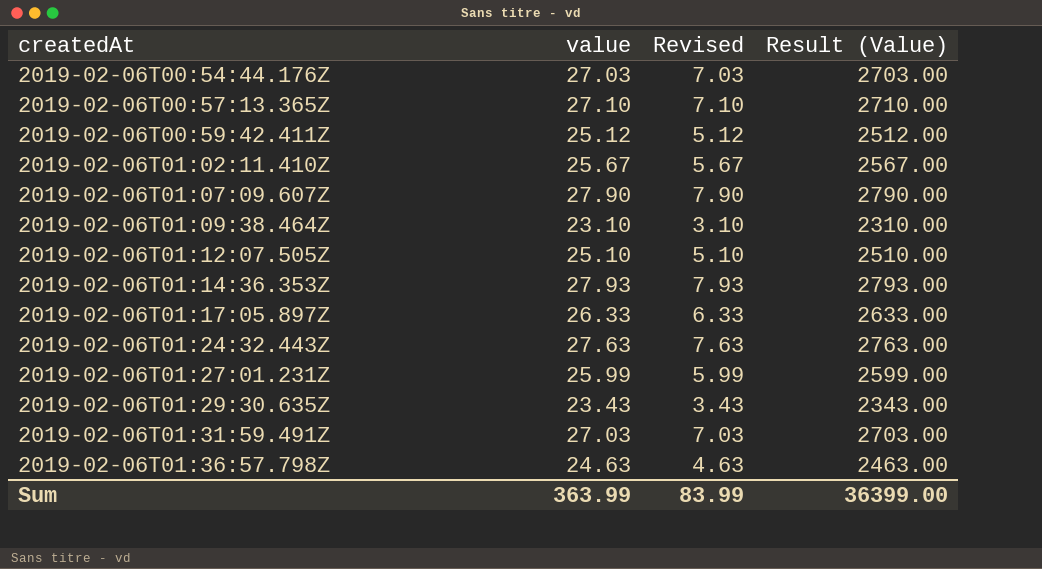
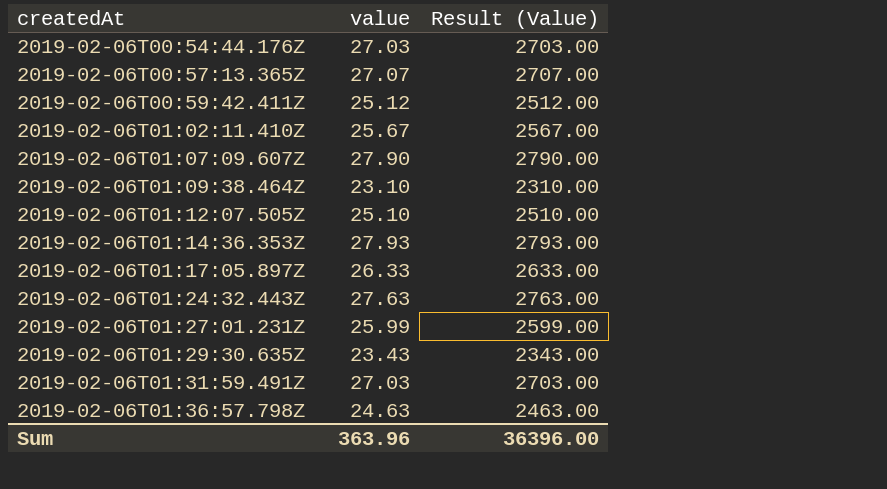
column Revised | formula: [value] - 20 -> none
2019-02-06T00:57:13.365Z | value: 27.10 -> 27.07
2019-02-06T00:57:13.365Z | Result (Value): 2710.00 -> 2707.00
Sum | value: 363.99 -> 363.96
Sum | Result (Value): 36399.00 -> 36396.00

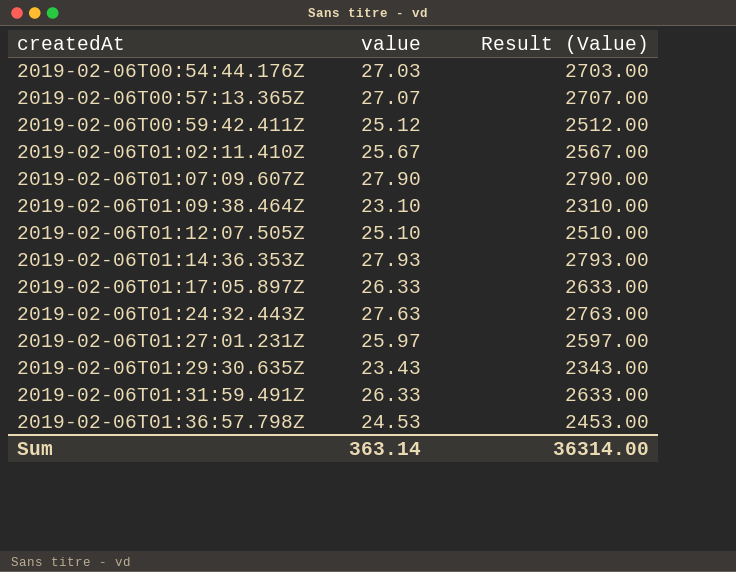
2019-02-06T01:27:01.231Z | value: 25.99 -> 25.97
2019-02-06T01:27:01.231Z | Result (Value): 2599.00 -> 2597.00
2019-02-06T01:31:59.491Z | value: 27.03 -> 26.33
2019-02-06T01:31:59.491Z | Result (Value): 2703.00 -> 2633.00
2019-02-06T01:36:57.798Z | value: 24.63 -> 24.53
2019-02-06T01:36:57.798Z | Result (Value): 2463.00 -> 2453.00
Sum | value: 363.96 -> 363.14
Sum | Result (Value): 36396.00 -> 36314.00

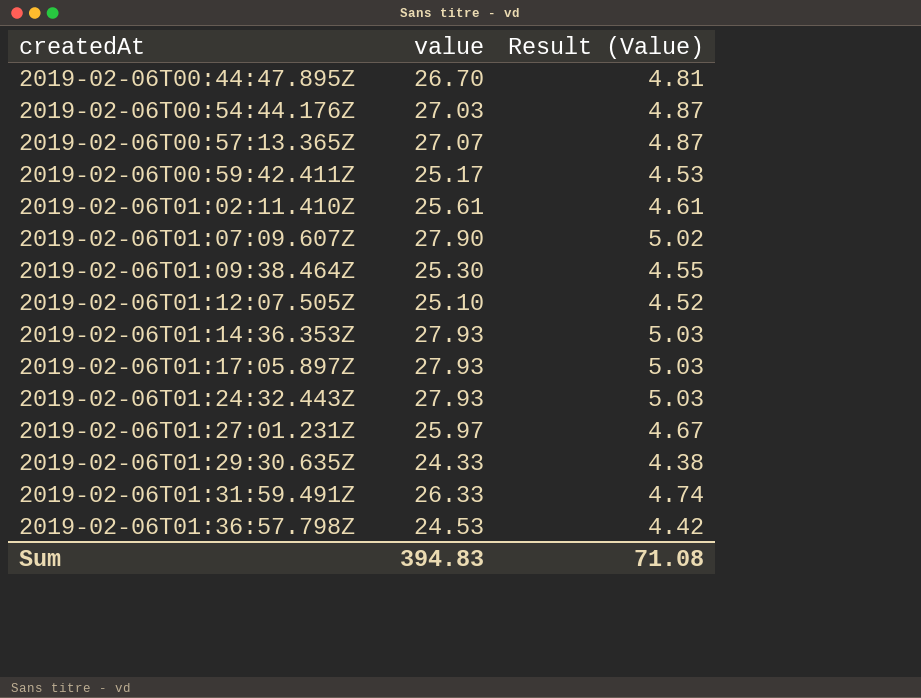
column Result (Value) | formula: [value] * 100 -> [value] * 0.18
row 2019-02-06T00:44:47.895Z: none -> 26.70 | 4.81
2019-02-06T00:59:42.411Z | value: 25.12 -> 25.17
2019-02-06T01:02:11.410Z | value: 25.67 -> 25.61
2019-02-06T01:09:38.464Z | value: 23.10 -> 25.30
2019-02-06T01:17:05.897Z | value: 26.33 -> 27.93
2019-02-06T01:24:32.443Z | value: 27.63 -> 27.93
2019-02-06T01:29:30.635Z | value: 23.43 -> 24.33
Sum | value: 363.14 -> 394.83
Sum | Result (Value): 36314.00 -> 71.08

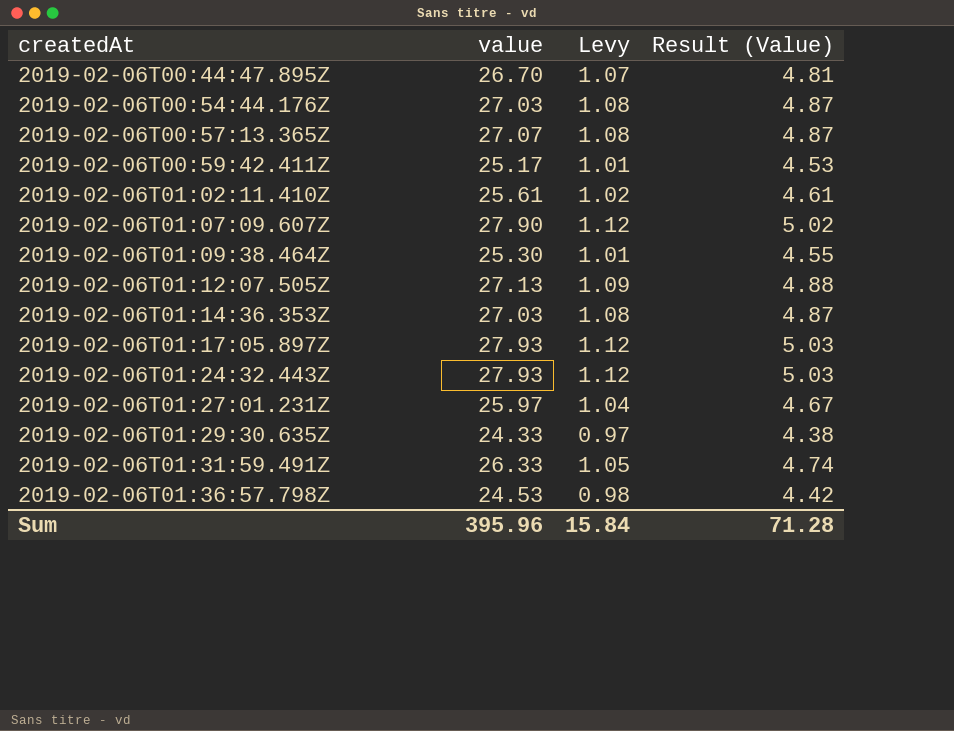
column Levy | formula: none -> [value] * 0.04
2019-02-06T01:12:07.505Z | value: 25.10 -> 27.13
2019-02-06T01:12:07.505Z | Result (Value): 4.52 -> 4.88
2019-02-06T01:14:36.353Z | value: 27.93 -> 27.03
2019-02-06T01:14:36.353Z | Result (Value): 5.03 -> 4.87
Sum | value: 394.83 -> 395.96
Sum | Result (Value): 71.08 -> 71.28

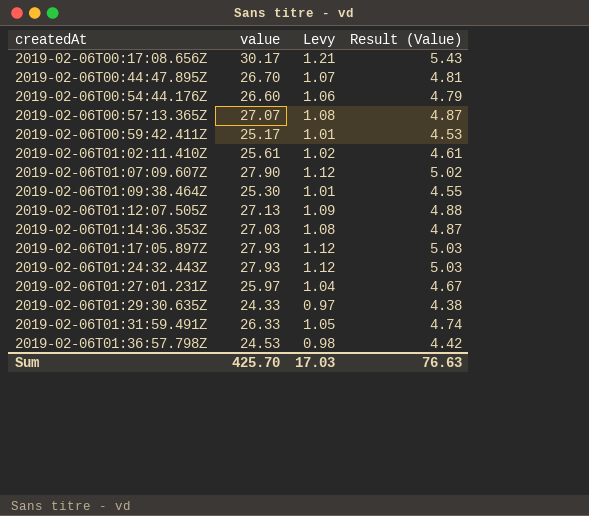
row 2019-02-06T00:17:08.656Z: none -> 30.17 | 1.21 | 5.43
2019-02-06T00:54:44.176Z | value: 27.03 -> 26.60
2019-02-06T00:54:44.176Z | Levy: 1.08 -> 1.06
2019-02-06T00:54:44.176Z | Result (Value): 4.87 -> 4.79
Sum | value: 395.96 -> 425.70
Sum | Levy: 15.84 -> 17.03
Sum | Result (Value): 71.28 -> 76.63

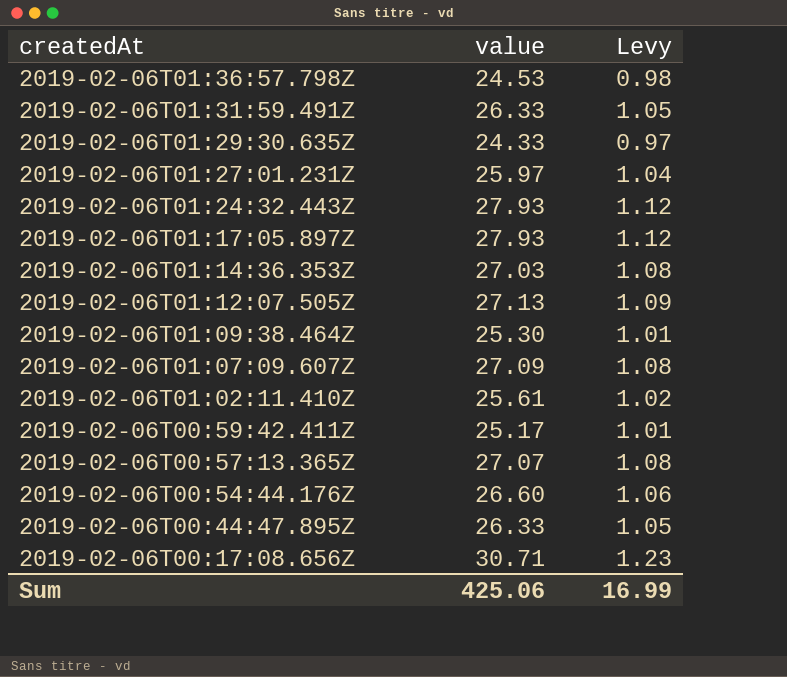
row order: createdAt ascending -> createdAt descending
column Result (Value) | formula: [value] * 0.18 -> none
2019-02-06T01:07:09.607Z | value: 27.90 -> 27.09
2019-02-06T01:07:09.607Z | Levy: 1.12 -> 1.08
2019-02-06T00:44:47.895Z | value: 26.70 -> 26.33
2019-02-06T00:44:47.895Z | Levy: 1.07 -> 1.05
2019-02-06T00:17:08.656Z | value: 30.17 -> 30.71
2019-02-06T00:17:08.656Z | Levy: 1.21 -> 1.23
Sum | value: 425.70 -> 425.06
Sum | Levy: 17.03 -> 16.99

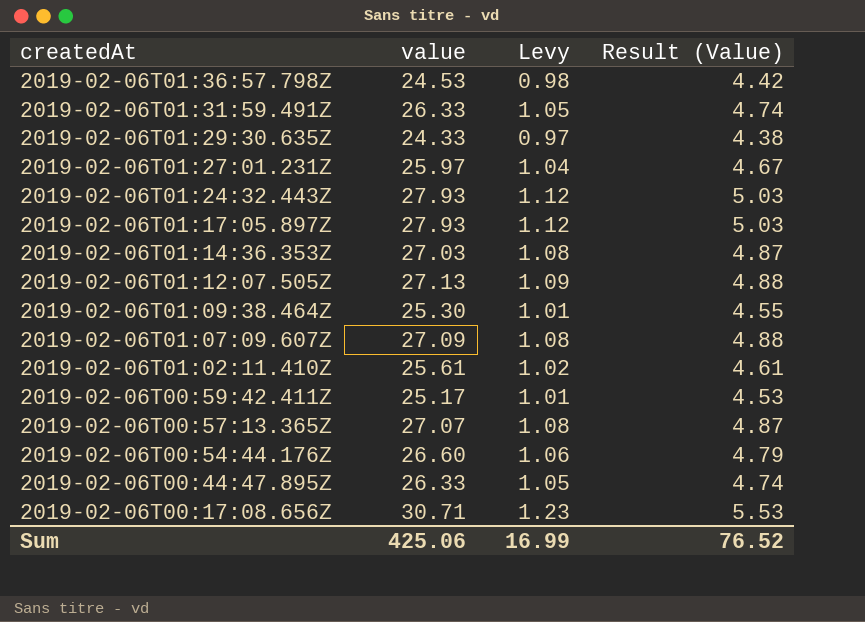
column Result (Value) | formula: none -> [value] * 0.18

